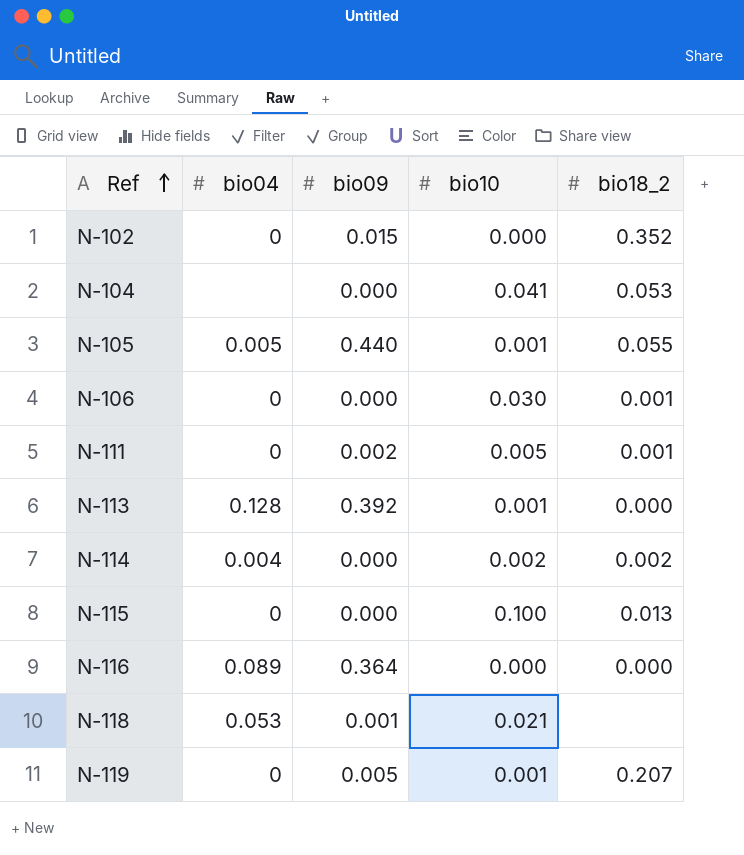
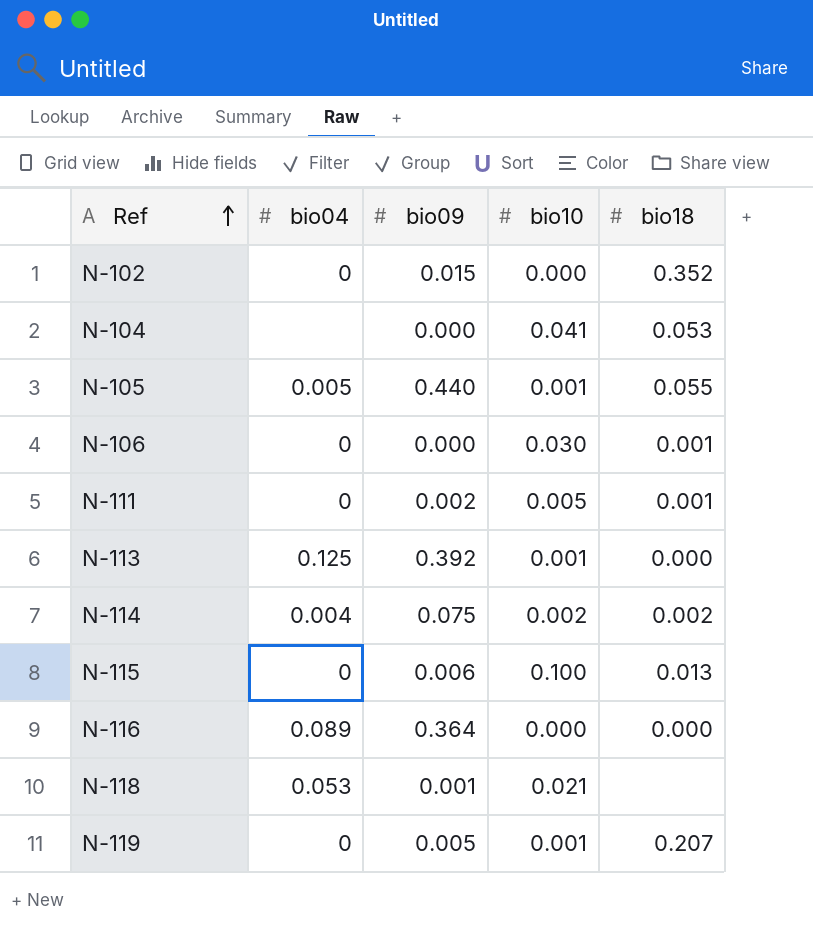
column name: bio18_2 -> bio18
N-113 | bio04: 0.128 -> 0.125
N-114 | bio09: 0.000 -> 0.075
N-115 | bio09: 0.000 -> 0.006

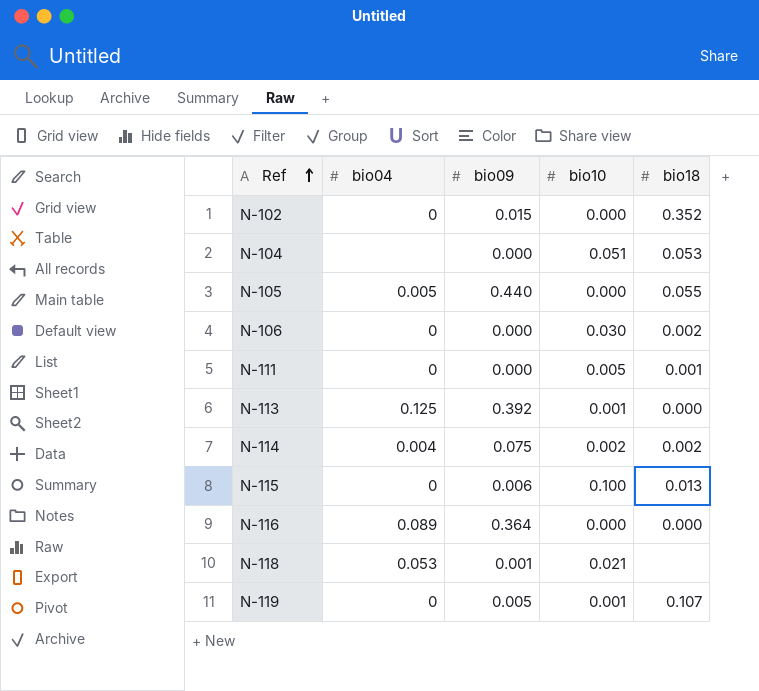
N-104 | bio10: 0.041 -> 0.051
N-105 | bio10: 0.001 -> 0.000
N-106 | bio18: 0.001 -> 0.002
N-111 | bio09: 0.002 -> 0.000
N-119 | bio18: 0.207 -> 0.107

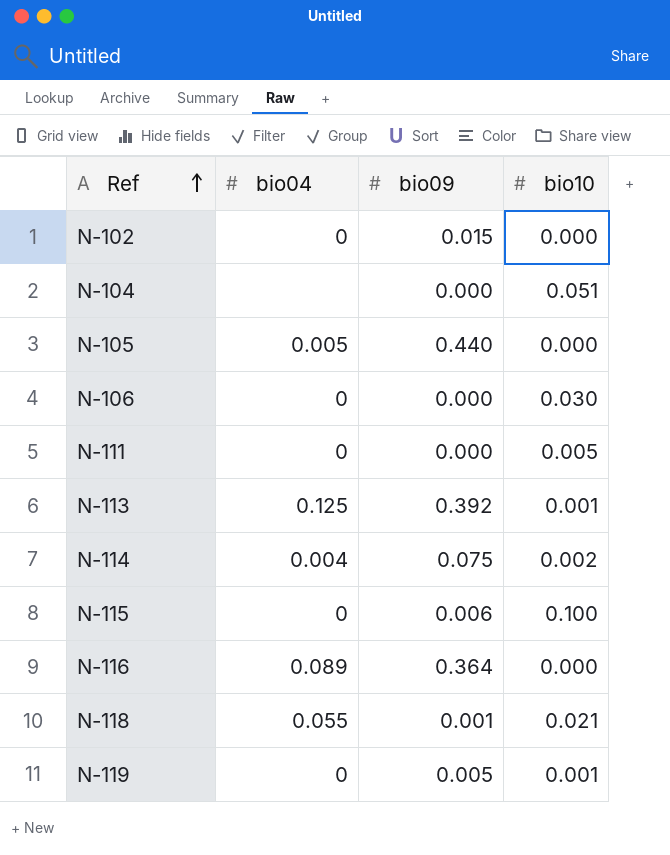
column bio18 | position: 5 -> none
N-118 | bio04: 0.053 -> 0.055

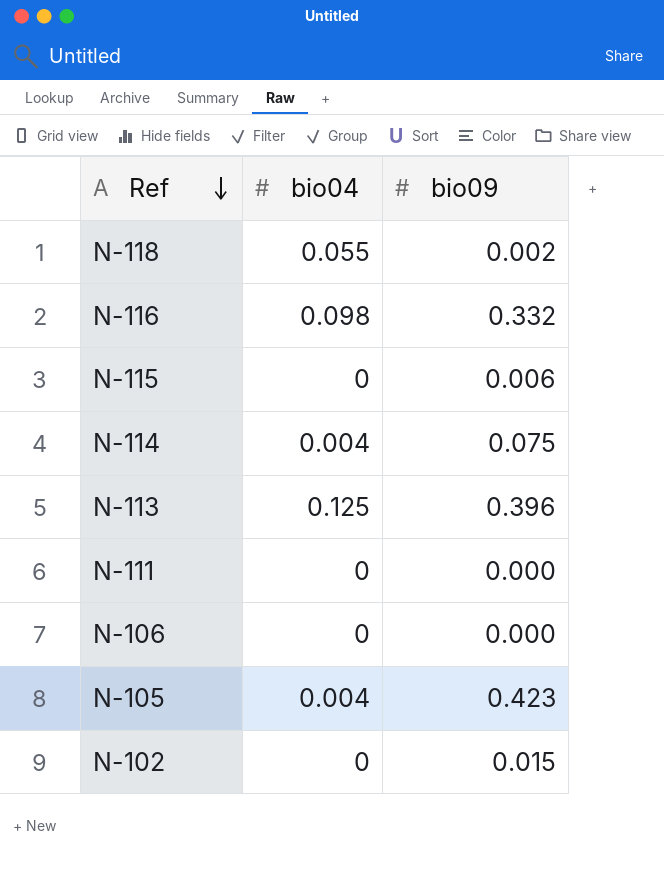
row order: Ref ascending -> Ref descending
column bio10 | position: 4 -> none
row N-104: none | 0.000 | 0.051 -> none
row N-119: 0 | 0.005 | 0.001 -> none
N-118 | bio09: 0.001 -> 0.002
N-116 | bio04: 0.089 -> 0.098
N-116 | bio09: 0.364 -> 0.332
N-113 | bio09: 0.392 -> 0.396
N-105 | bio04: 0.005 -> 0.004
N-105 | bio09: 0.440 -> 0.423

